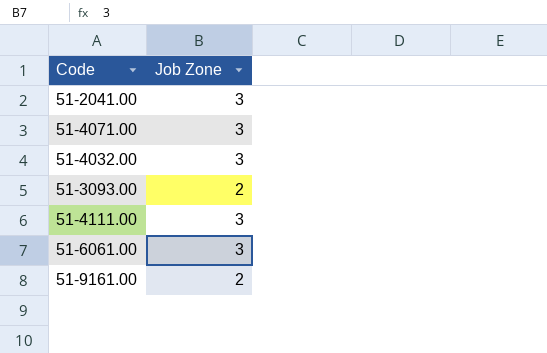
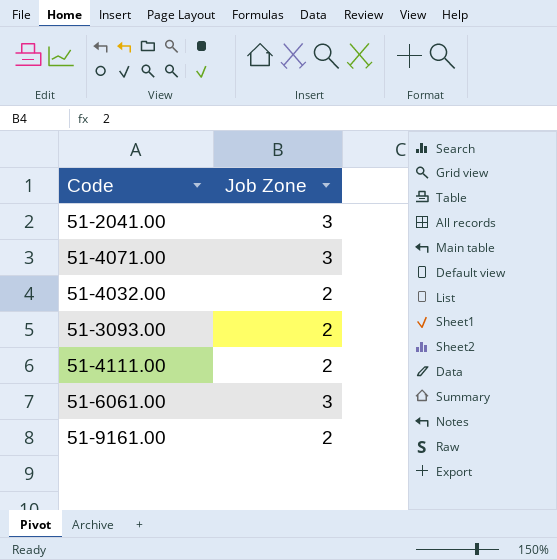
51-4032.00 | Job Zone: 3 -> 2
51-4111.00 | Job Zone: 3 -> 2

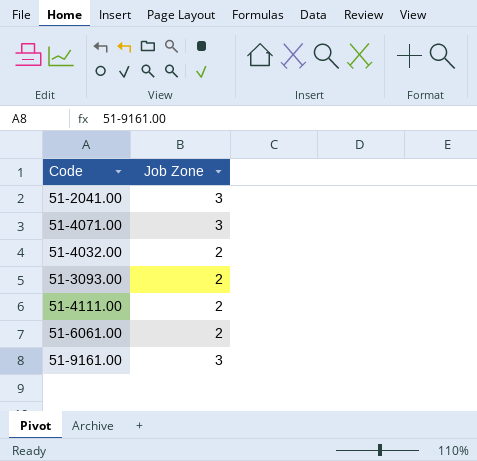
51-6061.00 | Job Zone: 3 -> 2
51-9161.00 | Job Zone: 2 -> 3

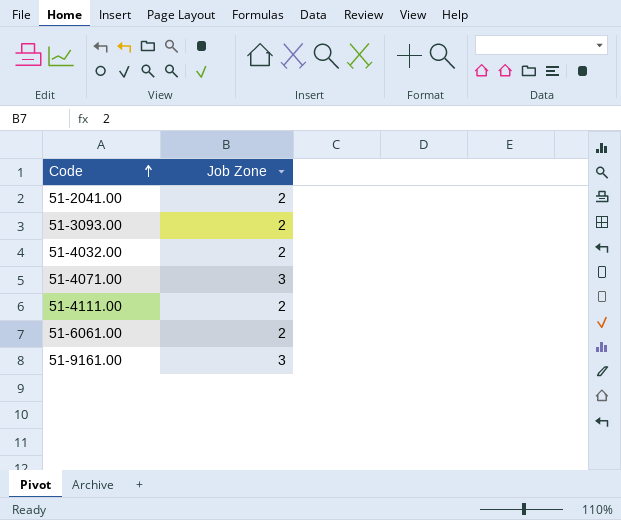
row order: none -> Code ascending
51-2041.00 | Job Zone: 3 -> 2

